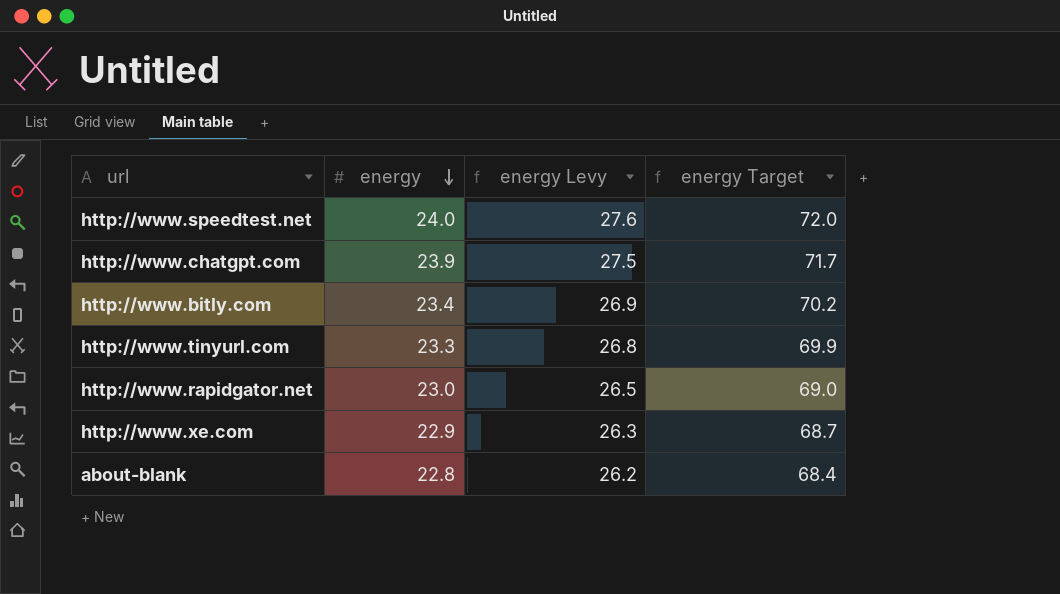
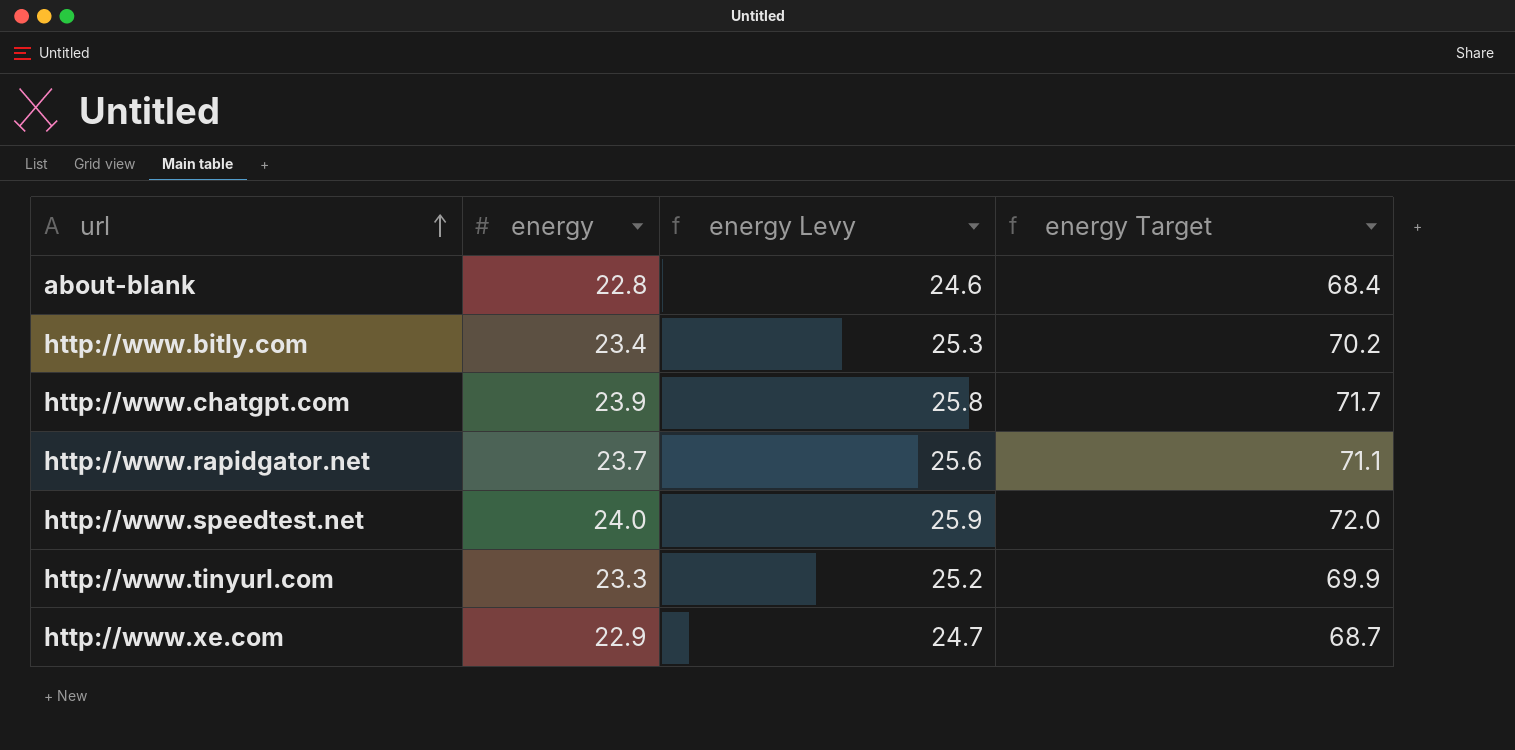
row order: energy descending -> url ascending
column energy Levy | formula: [energy] * 1.15 -> [energy] * 1.08
http://www.rapidgator.net | energy: 23.0 -> 23.7
http://www.rapidgator.net | energy Target: 69.0 -> 71.1

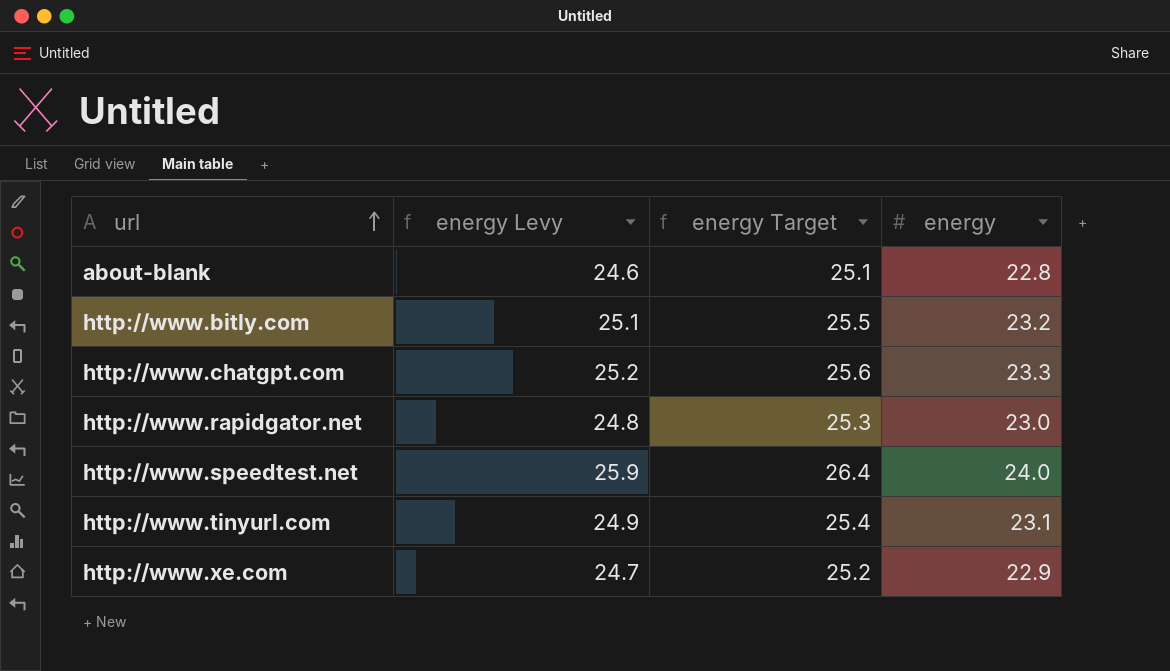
column energy Target | formula: [energy] * 3 -> [energy] * 1.1
column energy | position: 2 -> 4
http://www.bitly.com | energy Levy: 25.3 -> 25.1
http://www.bitly.com | energy: 23.4 -> 23.2
http://www.chatgpt.com | energy Levy: 25.8 -> 25.2
http://www.chatgpt.com | energy: 23.9 -> 23.3
http://www.rapidgator.net | energy Levy: 25.6 -> 24.8
http://www.rapidgator.net | energy: 23.7 -> 23.0
http://www.tinyurl.com | energy Levy: 25.2 -> 24.9
http://www.tinyurl.com | energy: 23.3 -> 23.1

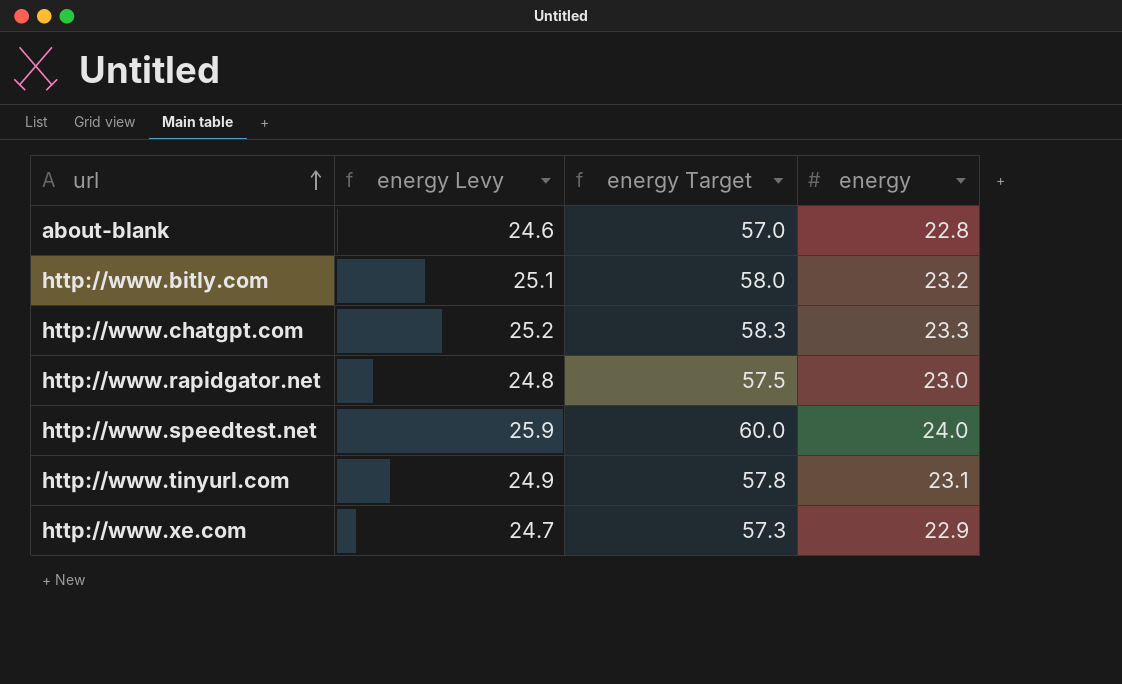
column energy Target | formula: [energy] * 1.1 -> [energy] * 2.5

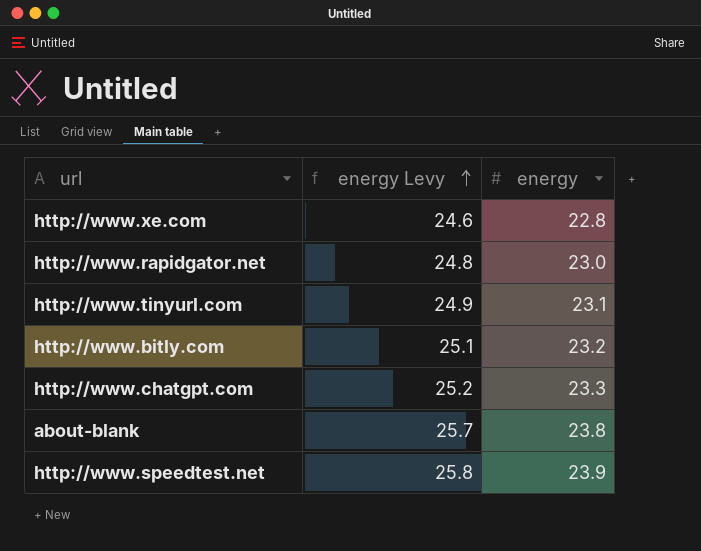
row order: url ascending -> energy Levy ascending
column energy Target | formula: [energy] * 2.5 -> none
http://www.xe.com | energy Levy: 24.7 -> 24.6
http://www.xe.com | energy: 22.9 -> 22.8
about-blank | energy Levy: 24.6 -> 25.7
about-blank | energy: 22.8 -> 23.8
http://www.speedtest.net | energy Levy: 25.9 -> 25.8
http://www.speedtest.net | energy: 24.0 -> 23.9

